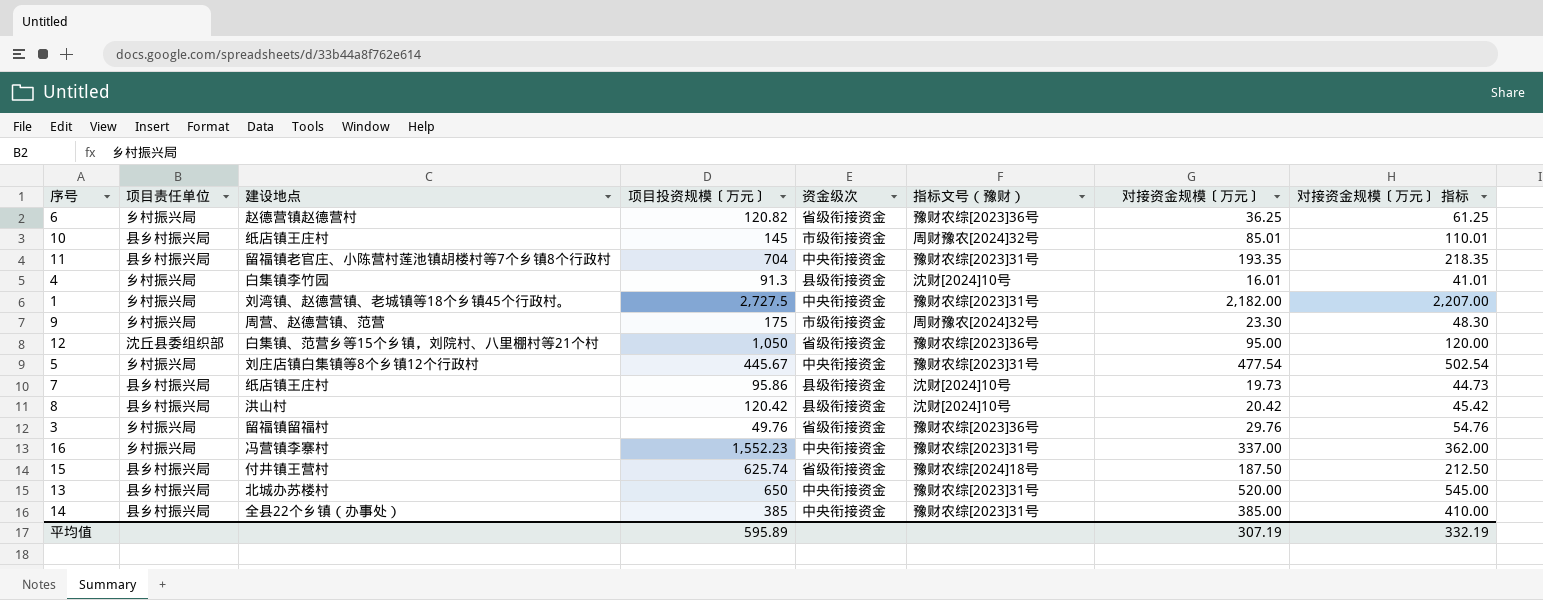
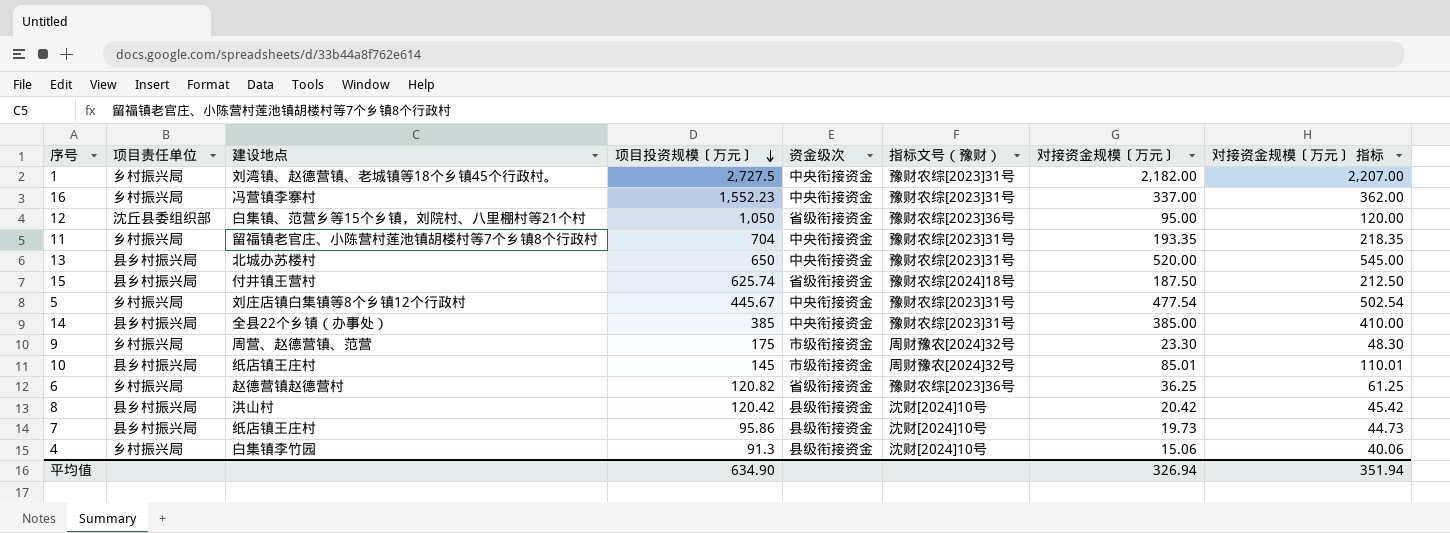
row order: none -> 项目投资规模〔万元〕 descending
row 3: 乡村振兴局 | 留福镇留福村 | 49.76 | 省级衔接资金 | 豫财农综[2023]36号 | 29.76 | 54.76 -> none
11 | 项目责任单位: 县乡村振兴局 -> 乡村振兴局
4 | 对接资金规模〔万元〕: 16.01 -> 15.06
4 | 对接资金规模〔万元〕 指标: 41.01 -> 40.06
平均值 | 项目投资规模〔万元〕: 595.89 -> 634.90
平均值 | 对接资金规模〔万元〕: 307.19 -> 326.94
平均值 | 对接资金规模〔万元〕 指标: 332.19 -> 351.94

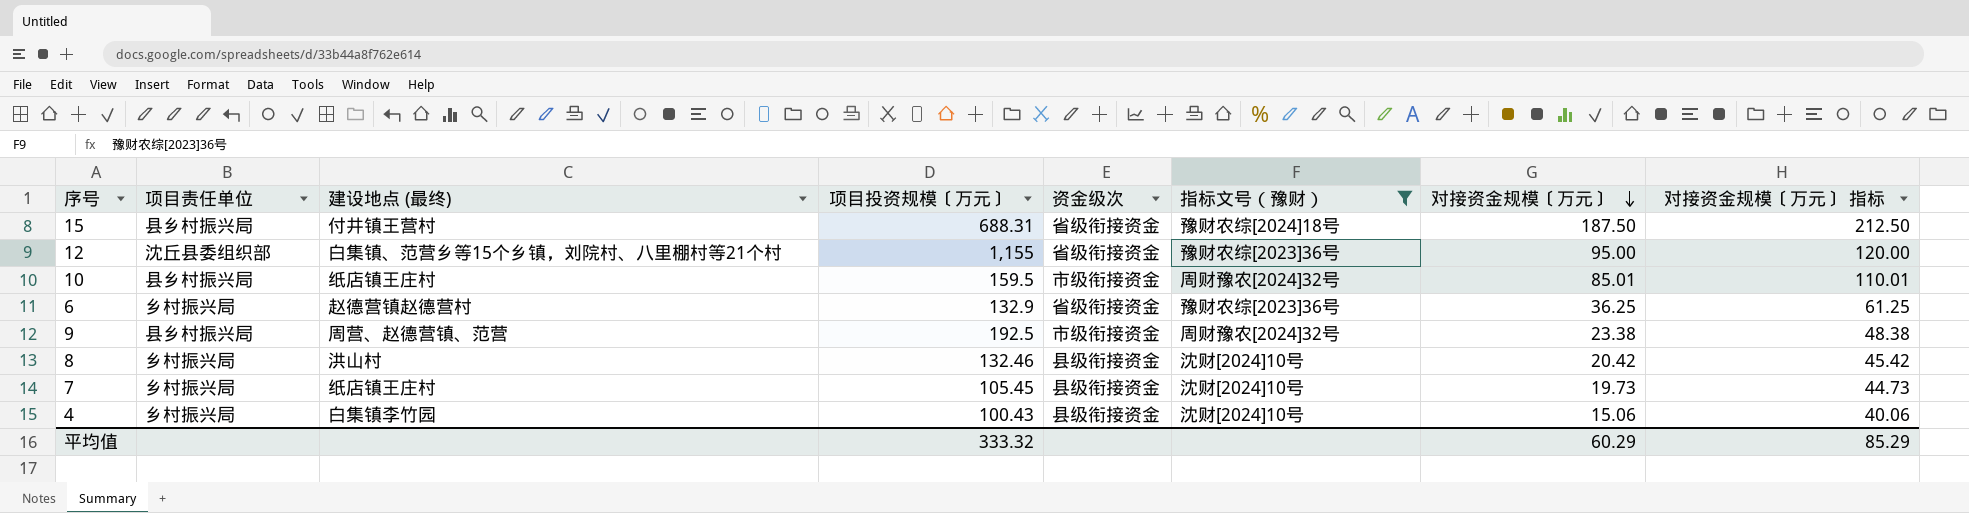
filter: none -> 指标文号（豫财） != 豫财农综[2023]31号
row order: 项目投资规模〔万元〕 descending -> 对接资金规模〔万元〕 descending
column name: 建设地点 -> 建设地点 (最终)
15 | 项目投资规模〔万元〕: 625.74 -> 688.31
12 | 项目投资规模〔万元〕: 1,050 -> 1,155
10 | 项目投资规模〔万元〕: 145 -> 159.5
6 | 项目投资规模〔万元〕: 120.82 -> 132.9
9 | 项目责任单位: 乡村振兴局 -> 县乡村振兴局
9 | 项目投资规模〔万元〕: 175 -> 192.5
9 | 对接资金规模〔万元〕: 23.30 -> 23.38
9 | 对接资金规模〔万元〕 指标: 48.30 -> 48.38
8 | 项目责任单位: 县乡村振兴局 -> 乡村振兴局
8 | 项目投资规模〔万元〕: 120.42 -> 132.46
7 | 项目责任单位: 县乡村振兴局 -> 乡村振兴局
7 | 项目投资规模〔万元〕: 95.86 -> 105.45
4 | 项目投资规模〔万元〕: 91.3 -> 100.43
平均值 | 项目投资规模〔万元〕: 634.90 -> 333.32
平均值 | 对接资金规模〔万元〕: 326.94 -> 60.29
平均值 | 对接资金规模〔万元〕 指标: 351.94 -> 85.29

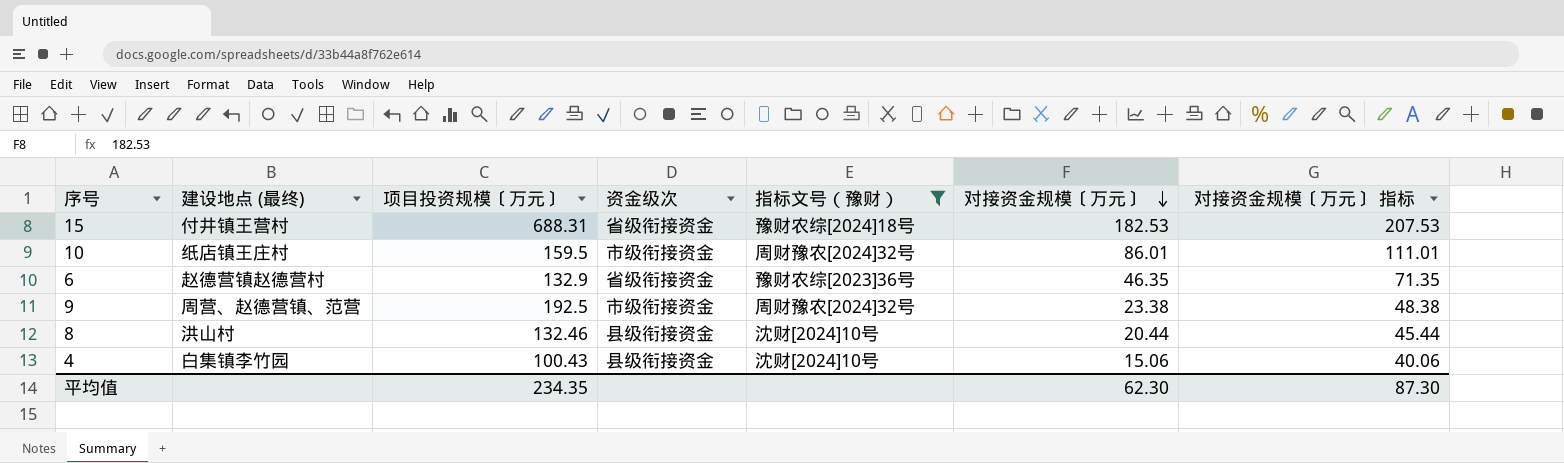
column 项目责任单位 | position: 2 -> none
row 12: 沈丘县委组织部 | 白集镇、范营乡等15个乡镇，刘院村、八里棚村等21个村 | 1,155 | 省级衔接资金 | 豫财农综[2023]36号 | 95.00 | 120.00 -> none
row 7: 乡村振兴局 | 纸店镇王庄村 | 105.45 | 县级衔接资金 | 沈财[2024]10号 | 19.73 | 44.73 -> none
15 | 对接资金规模〔万元〕: 187.50 -> 182.53
15 | 对接资金规模〔万元〕 指标: 212.50 -> 207.53
10 | 对接资金规模〔万元〕: 85.01 -> 86.01
10 | 对接资金规模〔万元〕 指标: 110.01 -> 111.01
6 | 对接资金规模〔万元〕: 36.25 -> 46.35
6 | 对接资金规模〔万元〕 指标: 61.25 -> 71.35
8 | 对接资金规模〔万元〕: 20.42 -> 20.44
8 | 对接资金规模〔万元〕 指标: 45.42 -> 45.44
平均值 | 项目投资规模〔万元〕: 333.32 -> 234.35
平均值 | 对接资金规模〔万元〕: 60.29 -> 62.30
平均值 | 对接资金规模〔万元〕 指标: 85.29 -> 87.30

